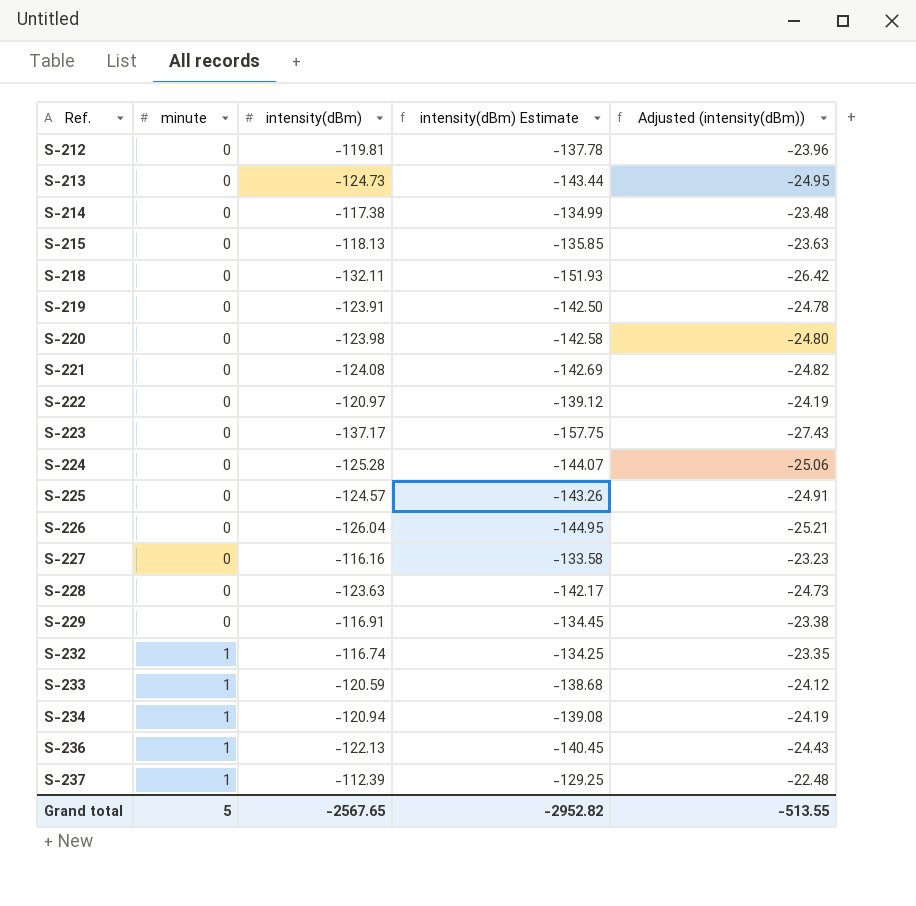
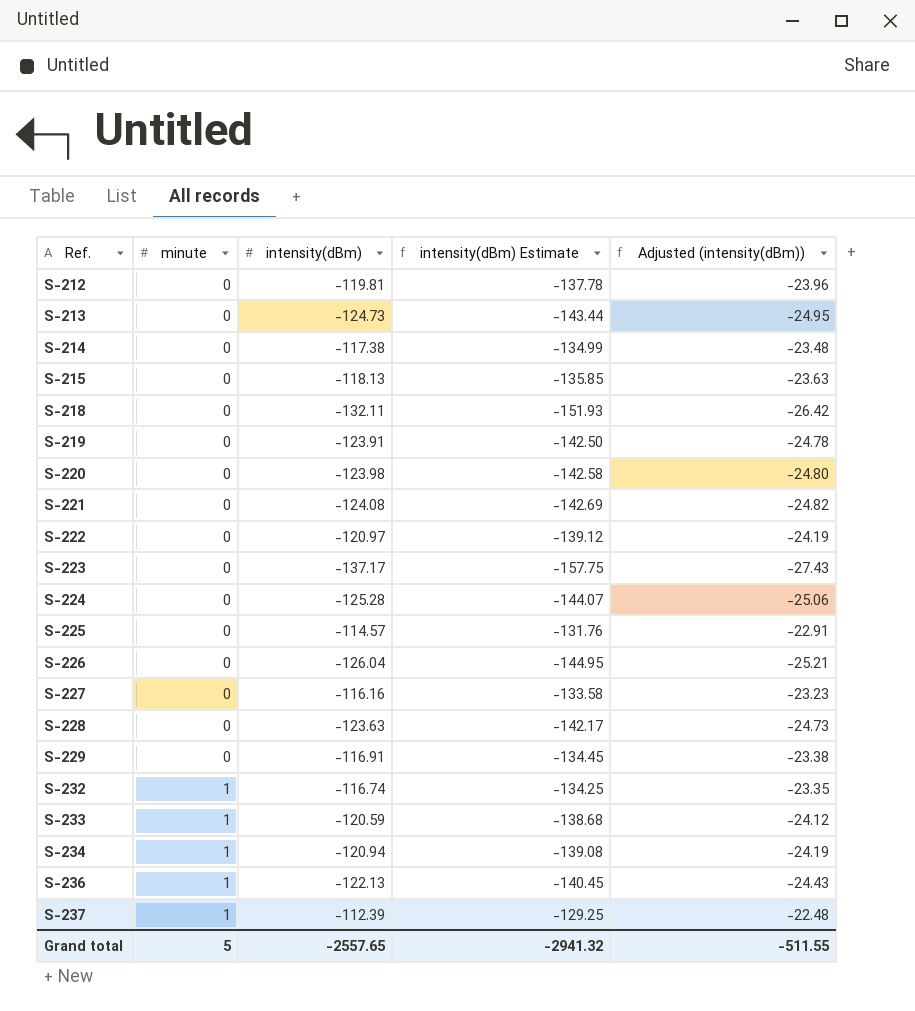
S-225 | intensity(dBm): -124.57 -> -114.57
S-225 | intensity(dBm) Estimate: -143.26 -> -131.76
S-225 | Adjusted (intensity(dBm)): -24.91 -> -22.91
Grand total | intensity(dBm): -2567.65 -> -2557.65
Grand total | intensity(dBm) Estimate: -2952.82 -> -2941.32
Grand total | Adjusted (intensity(dBm)): -513.55 -> -511.55

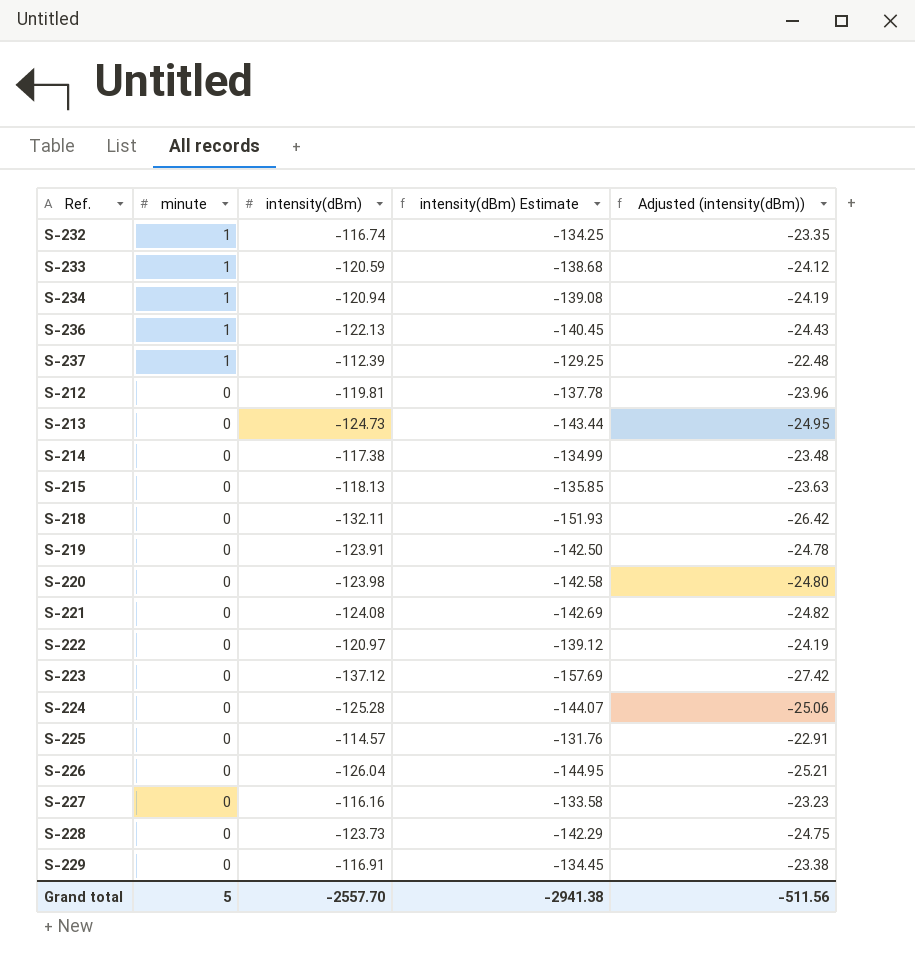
row order: Ref. ascending -> minute descending
S-223 | intensity(dBm): -137.17 -> -137.12
S-223 | intensity(dBm) Estimate: -157.75 -> -157.69
S-223 | Adjusted (intensity(dBm)): -27.43 -> -27.42
S-228 | intensity(dBm): -123.63 -> -123.73
S-228 | intensity(dBm) Estimate: -142.17 -> -142.29
S-228 | Adjusted (intensity(dBm)): -24.73 -> -24.75
Grand total | intensity(dBm): -2557.65 -> -2557.70
Grand total | intensity(dBm) Estimate: -2941.32 -> -2941.38
Grand total | Adjusted (intensity(dBm)): -511.55 -> -511.56

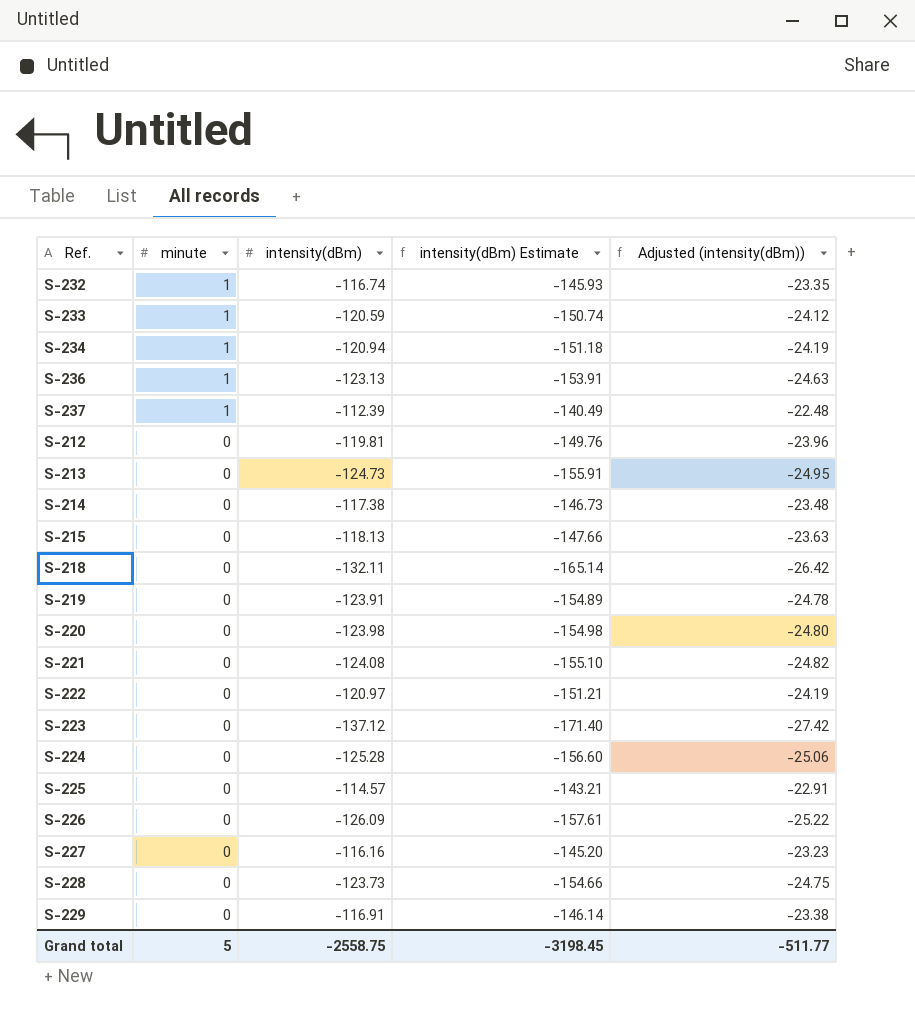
column intensity(dBm) Estimate | formula: [intensity(dBm)] * 1.15 -> [intensity(dBm)] * 1.25
S-236 | intensity(dBm): -122.13 -> -123.13
S-236 | Adjusted (intensity(dBm)): -24.43 -> -24.63
S-226 | intensity(dBm): -126.04 -> -126.09
S-226 | Adjusted (intensity(dBm)): -25.21 -> -25.22
Grand total | intensity(dBm): -2557.70 -> -2558.75
Grand total | intensity(dBm) Estimate: -2941.38 -> -3198.45
Grand total | Adjusted (intensity(dBm)): -511.56 -> -511.77

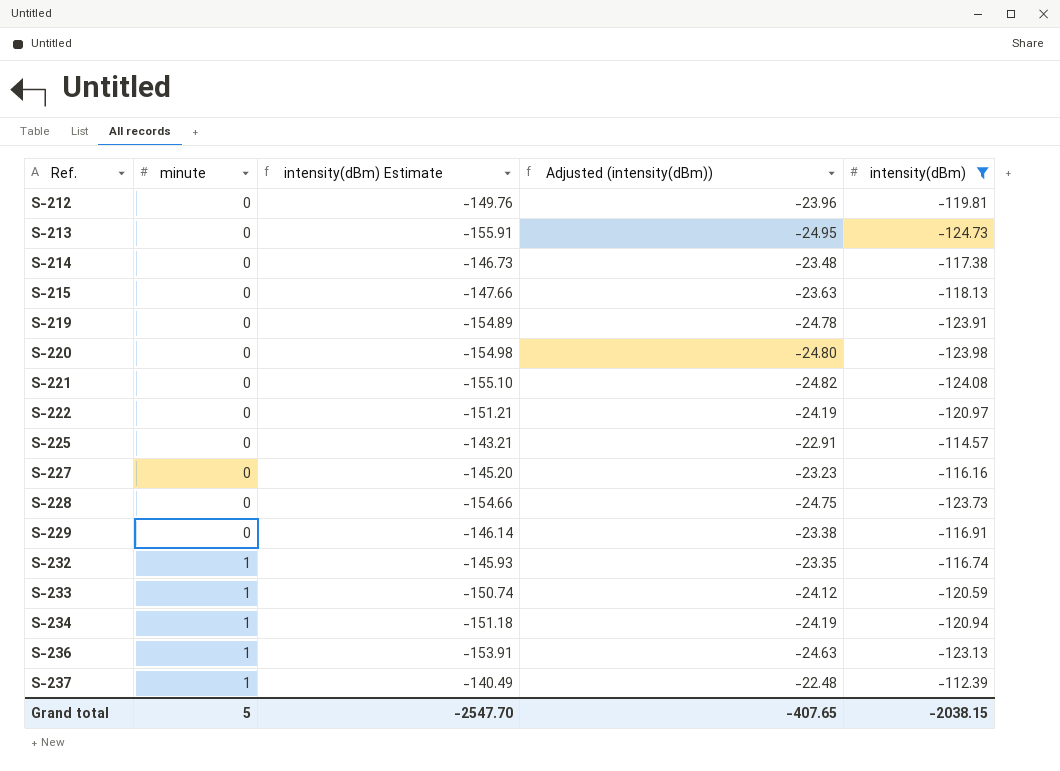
filter: none -> intensity(dBm) >= -124.73
row order: minute descending -> Ref. ascending
column intensity(dBm) | position: 3 -> 5
Grand total | intensity(dBm) Estimate: -3198.45 -> -2547.70
Grand total | Adjusted (intensity(dBm)): -511.77 -> -407.65
Grand total | intensity(dBm): -2558.75 -> -2038.15

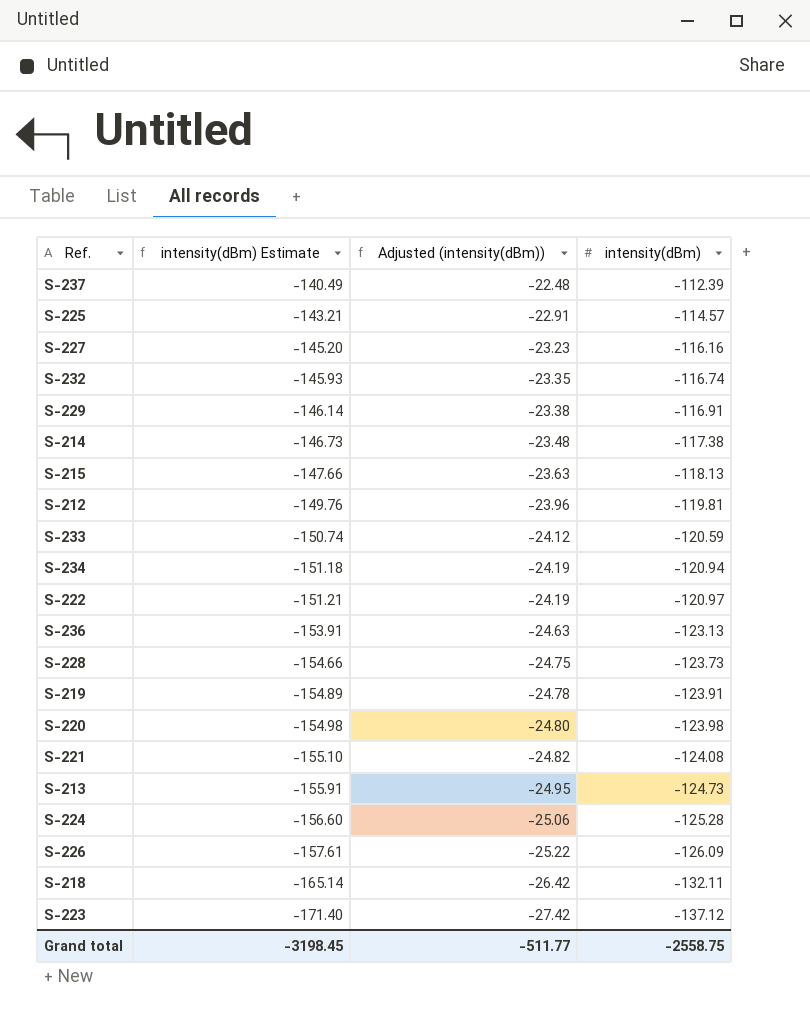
filter: intensity(dBm) >= -124.73 -> none
row order: Ref. ascending -> intensity(dBm) Estimate descending
column minute | position: 2 -> none
Grand total | intensity(dBm) Estimate: -2547.70 -> -3198.45
Grand total | Adjusted (intensity(dBm)): -407.65 -> -511.77
Grand total | intensity(dBm): -2038.15 -> -2558.75

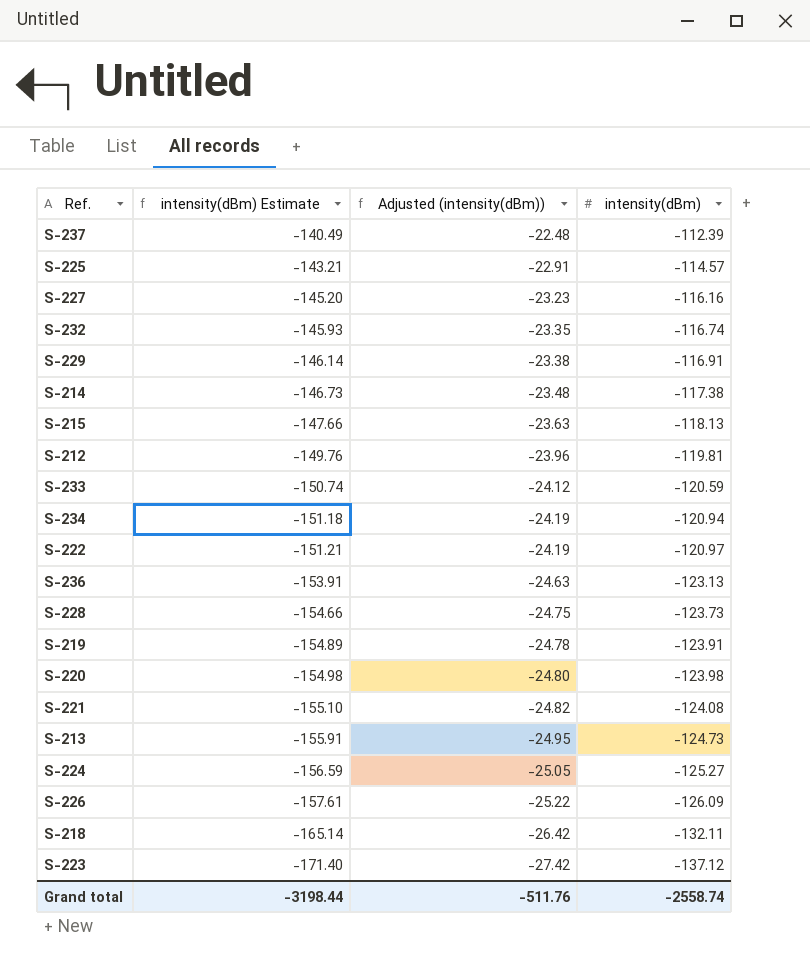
S-224 | intensity(dBm) Estimate: -156.60 -> -156.59
S-224 | Adjusted (intensity(dBm)): -25.06 -> -25.05
S-224 | intensity(dBm): -125.28 -> -125.27
Grand total | intensity(dBm) Estimate: -3198.45 -> -3198.44
Grand total | Adjusted (intensity(dBm)): -511.77 -> -511.76
Grand total | intensity(dBm): -2558.75 -> -2558.74

